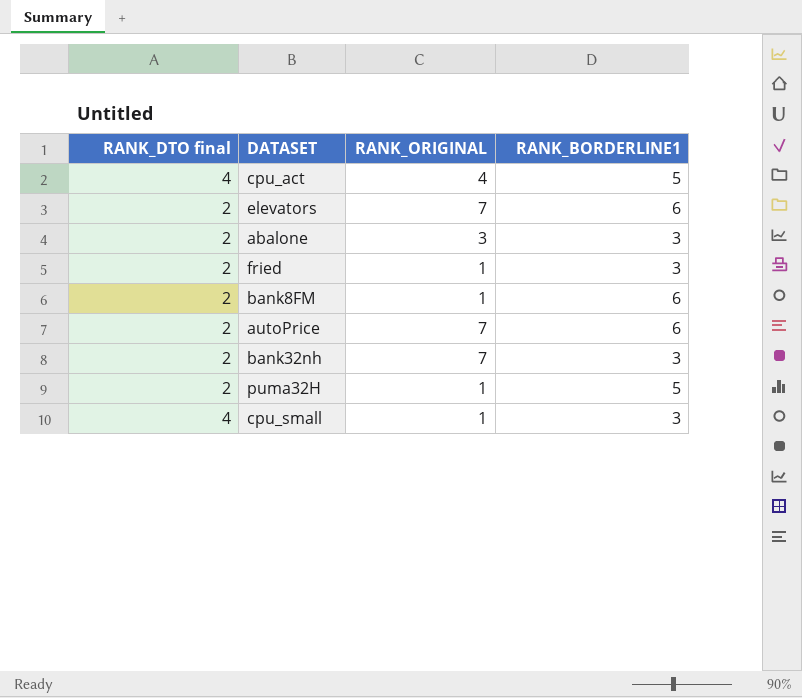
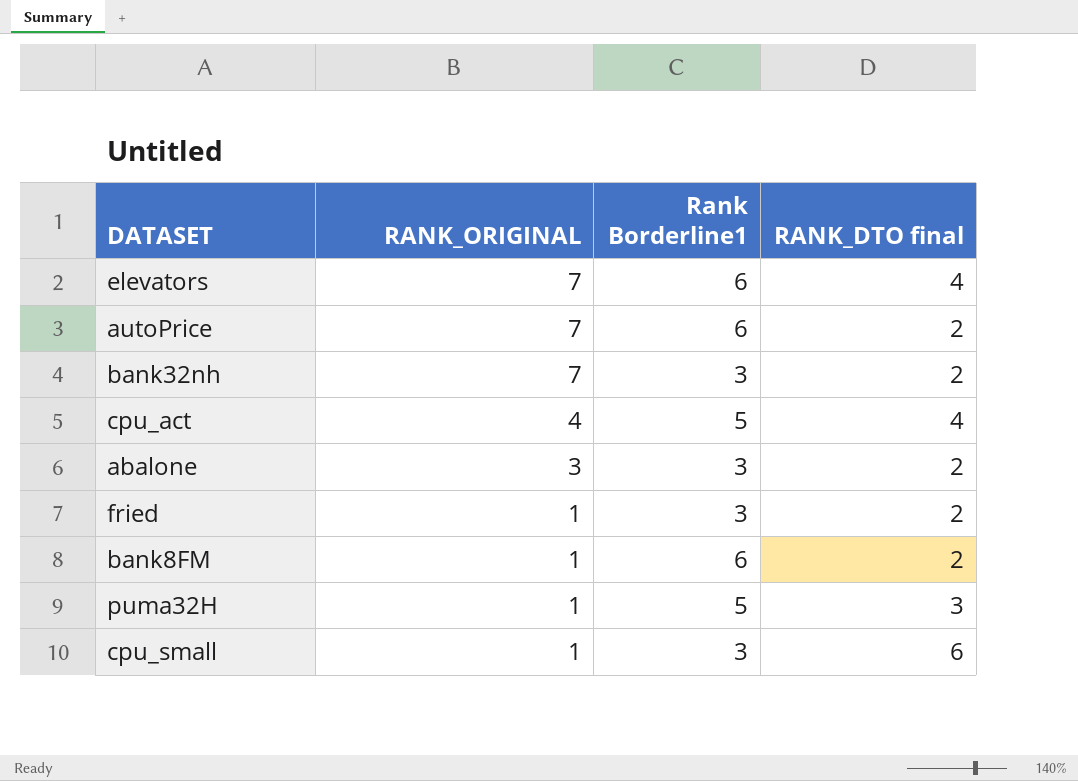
row order: none -> RANK_ORIGINAL descending
column name: RANK_BORDERLINE1 -> Rank Borderline1
column RANK_DTO final | position: 1 -> 4
elevators | RANK_DTO final: 2 -> 4
puma32H | RANK_DTO final: 2 -> 3
cpu_small | RANK_DTO final: 4 -> 6

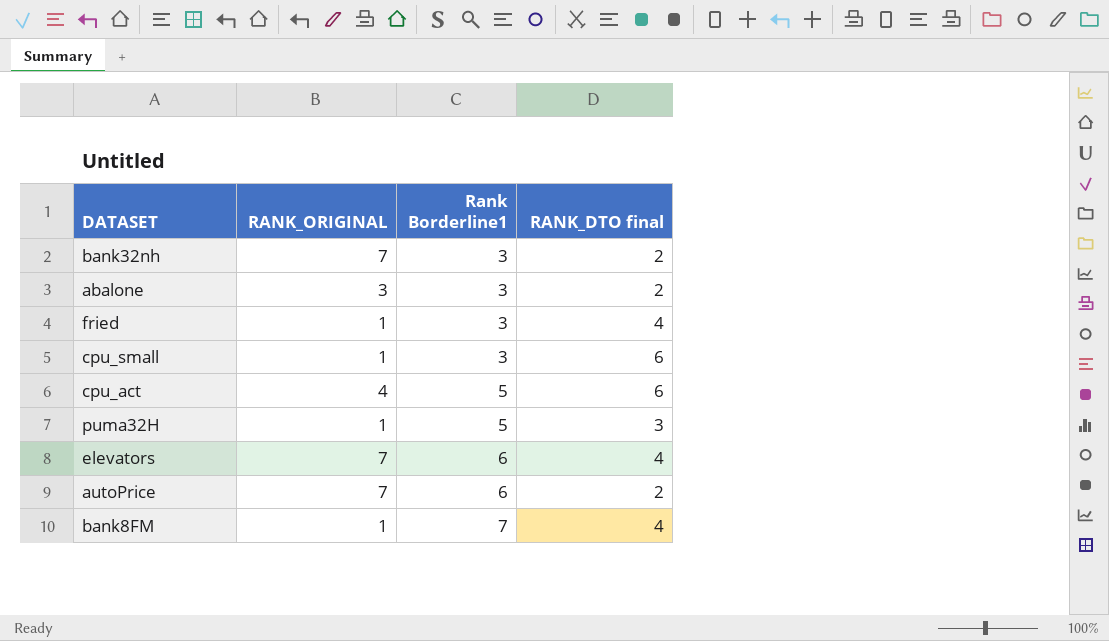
row order: RANK_ORIGINAL descending -> Rank Borderline1 ascending
fried | RANK_DTO final: 2 -> 4
cpu_act | RANK_DTO final: 4 -> 6
bank8FM | Rank Borderline1: 6 -> 7
bank8FM | RANK_DTO final: 2 -> 4

